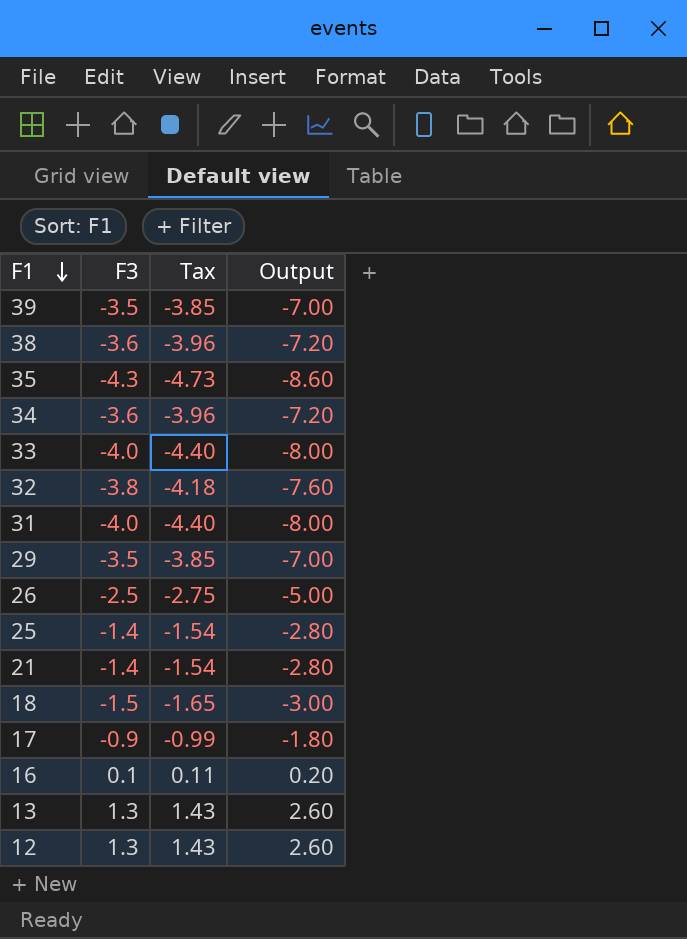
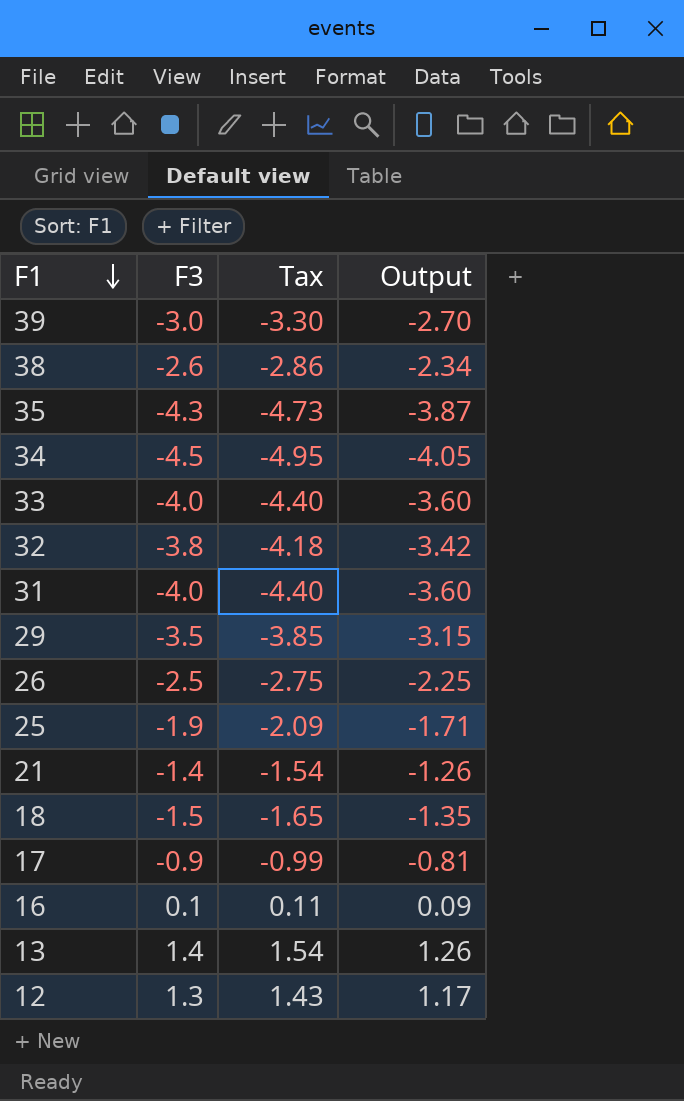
column Output | formula: [F3] * 2 -> [F3] * 0.9
39 | F3: -3.5 -> -3.0
39 | Tax: -3.85 -> -3.30
38 | F3: -3.6 -> -2.6
38 | Tax: -3.96 -> -2.86
34 | F3: -3.6 -> -4.5
34 | Tax: -3.96 -> -4.95
25 | F3: -1.4 -> -1.9
25 | Tax: -1.54 -> -2.09
13 | F3: 1.3 -> 1.4
13 | Tax: 1.43 -> 1.54

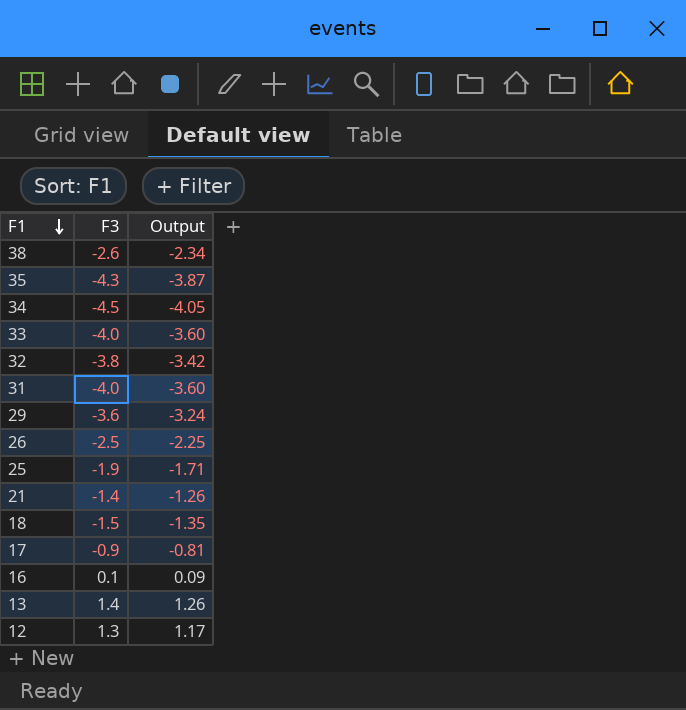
column Tax | formula: [F3] * 1.1 -> none
row 39: -3.0 | -3.30 | -2.70 -> none
29 | F3: -3.5 -> -3.6
29 | Output: -3.15 -> -3.24

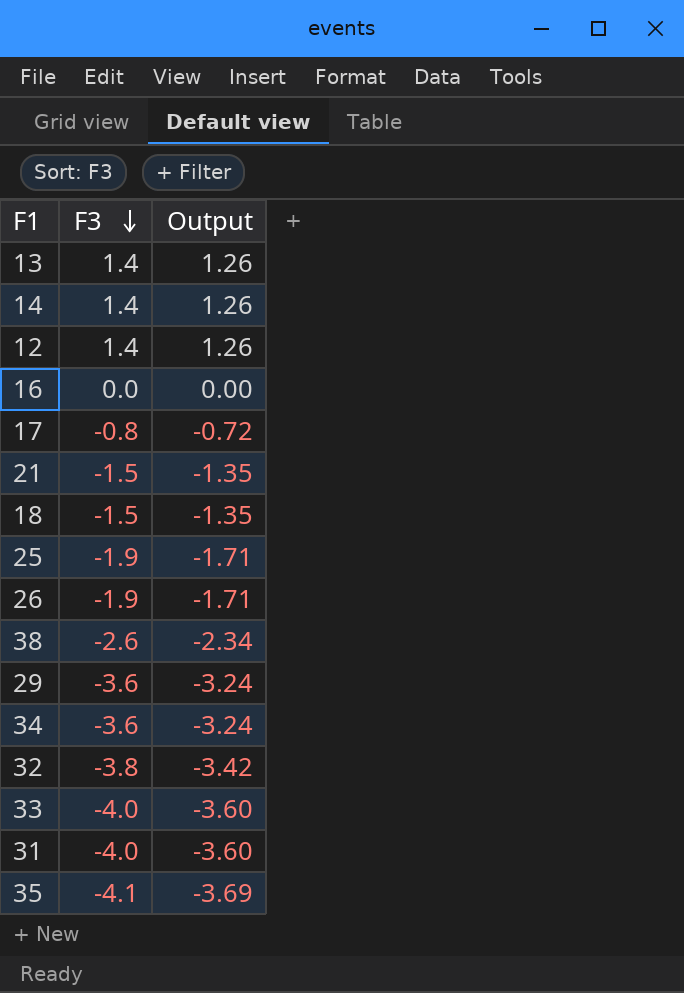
row order: F1 descending -> F3 descending
row 14: none -> 1.4 | 1.26
12 | F3: 1.3 -> 1.4
12 | Output: 1.17 -> 1.26
16 | F3: 0.1 -> 0.0
16 | Output: 0.09 -> 0.00
17 | F3: -0.9 -> -0.8
17 | Output: -0.81 -> -0.72
21 | F3: -1.4 -> -1.5
21 | Output: -1.26 -> -1.35
26 | F3: -2.5 -> -1.9
26 | Output: -2.25 -> -1.71
34 | F3: -4.5 -> -3.6
34 | Output: -4.05 -> -3.24
35 | F3: -4.3 -> -4.1
35 | Output: -3.87 -> -3.69

